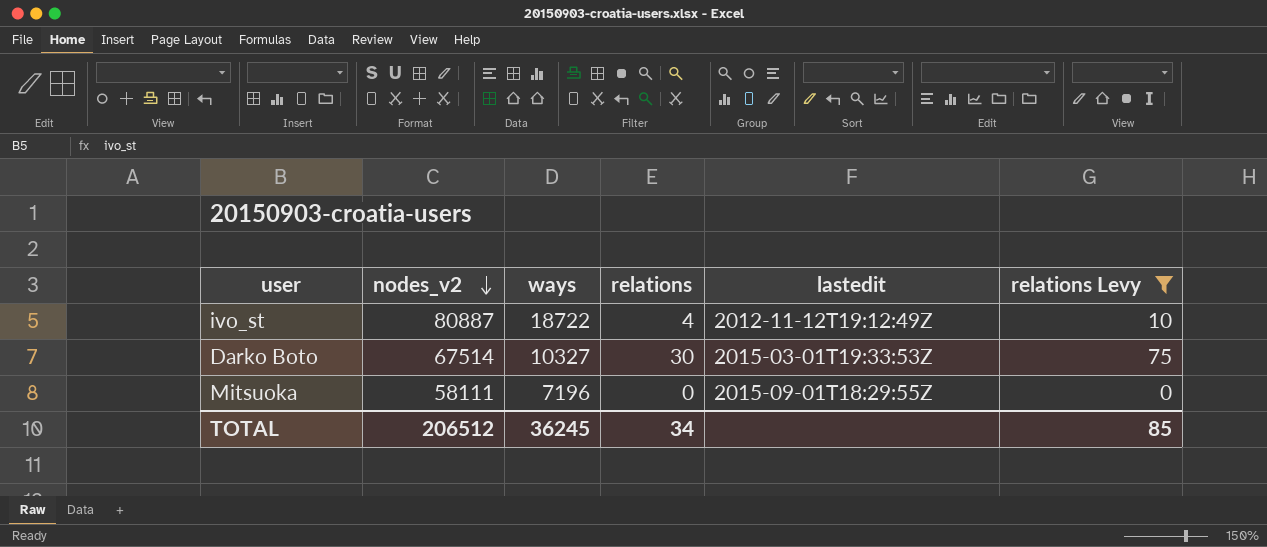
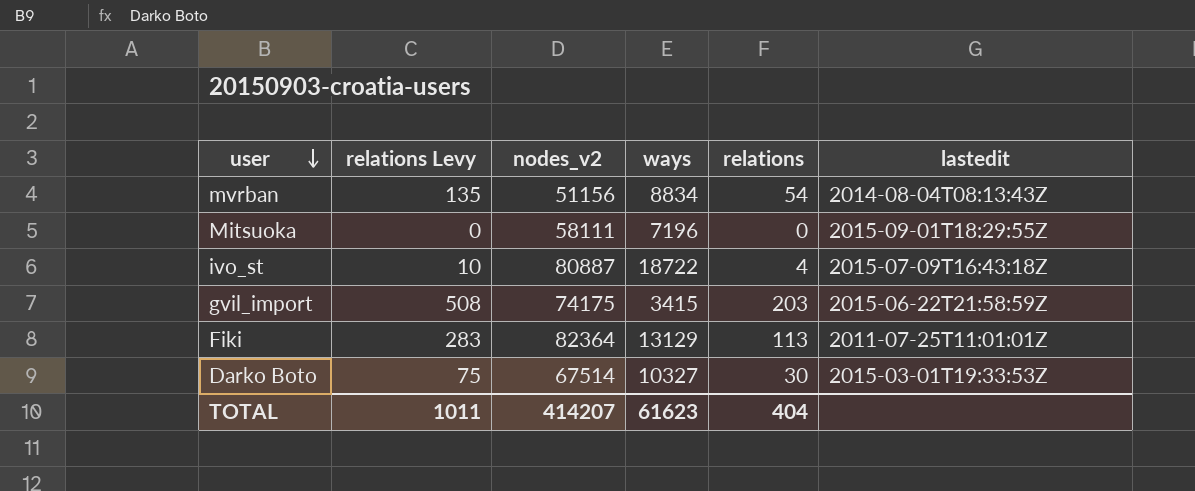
filter: relations Levy <= 75 -> none
row order: nodes_v2 descending -> user descending
column relations Levy | position: 6 -> 2
ivo_st | lastedit: 2012-11-12T19:12:49Z -> 2015-07-09T16:43:18Z
TOTAL | relations Levy: 85 -> 1011
TOTAL | nodes_v2: 206512 -> 414207
TOTAL | ways: 36245 -> 61623
TOTAL | relations: 34 -> 404

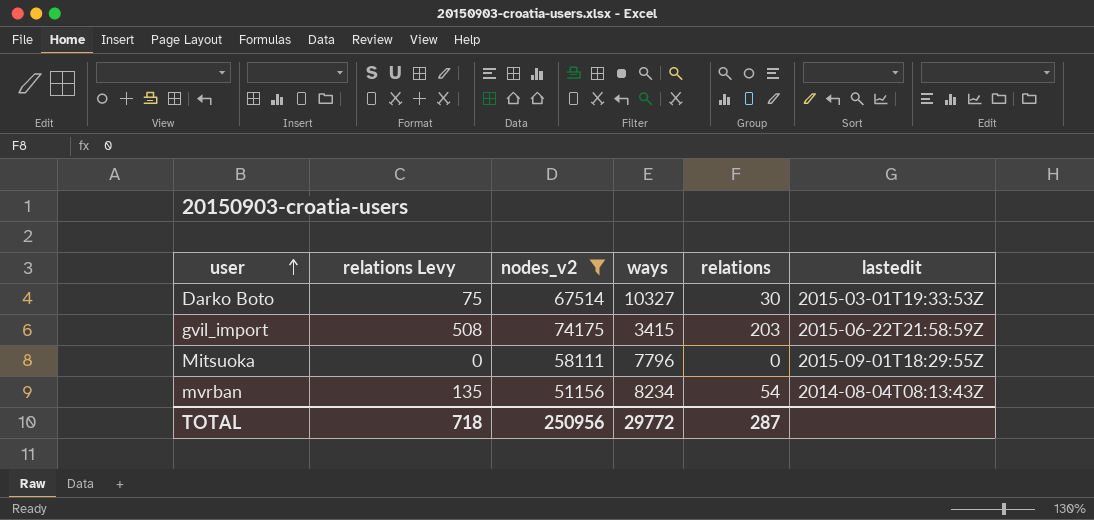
filter: none -> nodes_v2 <= 74175
row order: user descending -> user ascending
Mitsuoka | ways: 7196 -> 7796
mvrban | ways: 8834 -> 8234
TOTAL | relations Levy: 1011 -> 718
TOTAL | nodes_v2: 414207 -> 250956
TOTAL | ways: 61623 -> 29772
TOTAL | relations: 404 -> 287

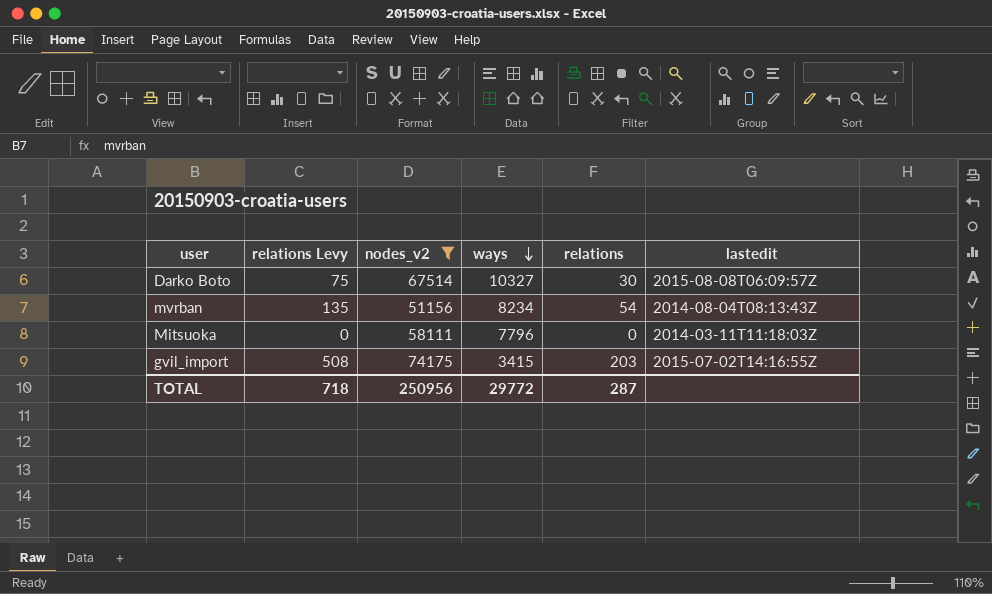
row order: user ascending -> ways descending
Darko Boto | lastedit: 2015-03-01T19:33:53Z -> 2015-08-08T06:09:57Z
Mitsuoka | lastedit: 2015-09-01T18:29:55Z -> 2014-03-11T11:18:03Z
gvil_import | lastedit: 2015-06-22T21:58:59Z -> 2015-07-02T14:16:55Z

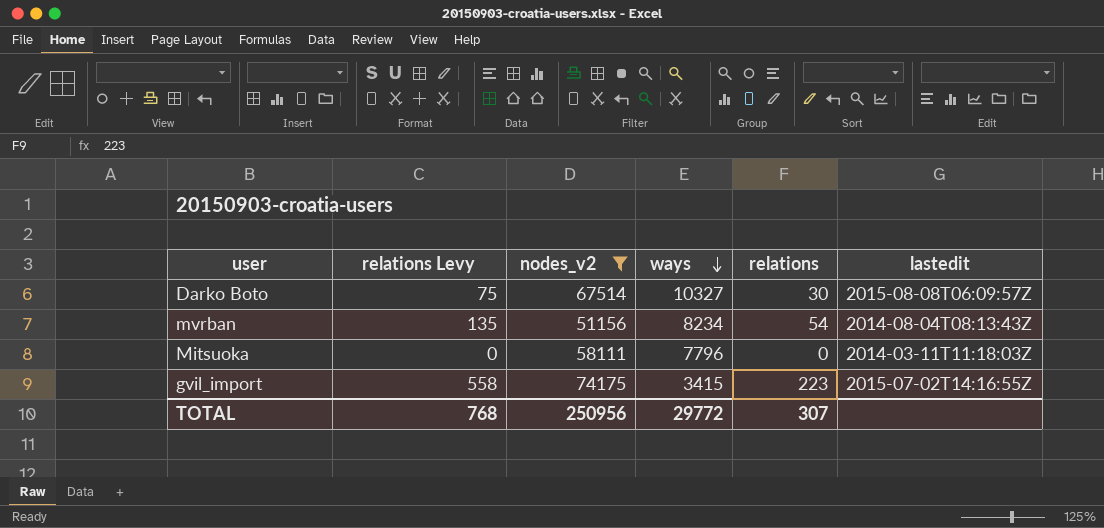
gvil_import | relations Levy: 508 -> 558
gvil_import | relations: 203 -> 223
TOTAL | relations Levy: 718 -> 768
TOTAL | relations: 287 -> 307

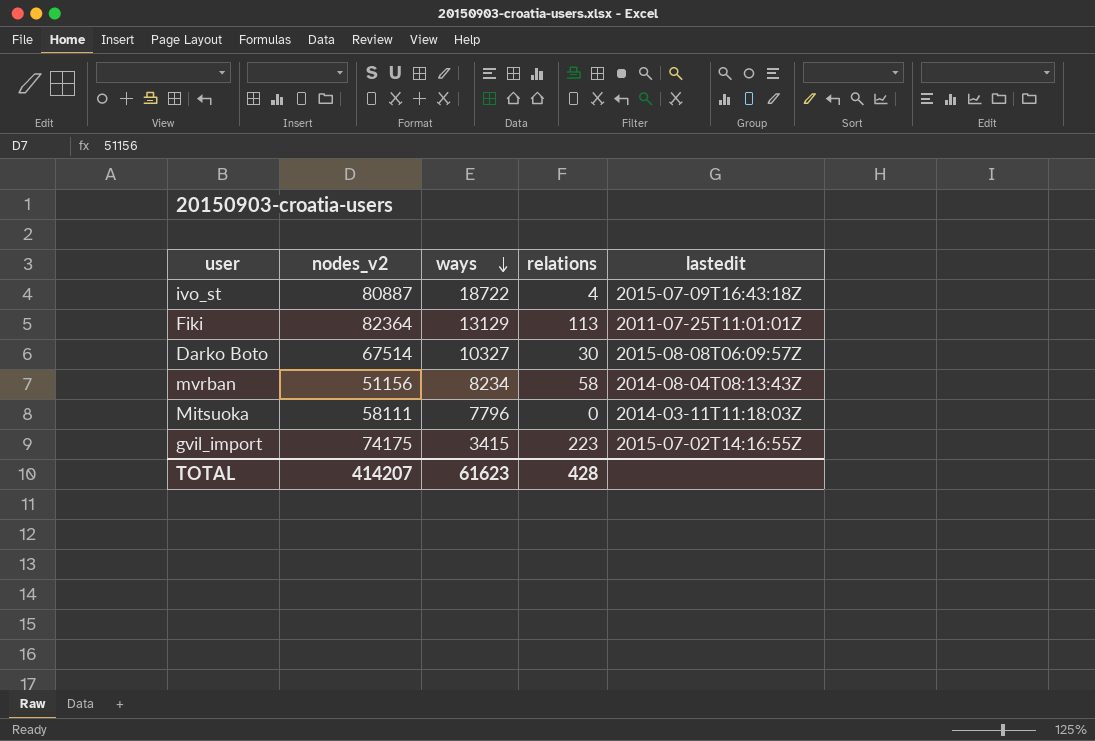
filter: nodes_v2 <= 74175 -> none
column relations Levy | formula: [relations] * 2.5 -> none
mvrban | relations: 54 -> 58
TOTAL | nodes_v2: 250956 -> 414207
TOTAL | ways: 29772 -> 61623
TOTAL | relations: 307 -> 428

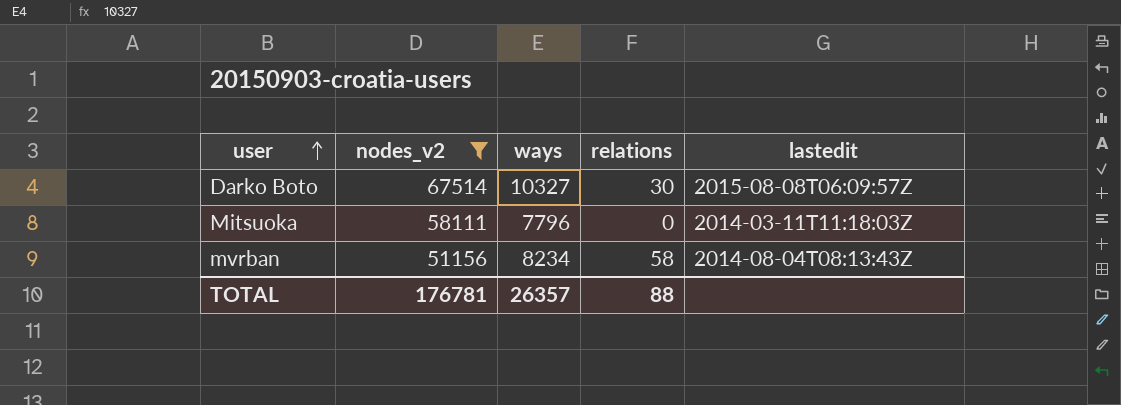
filter: none -> nodes_v2 <= 67514
row order: ways descending -> user ascending
TOTAL | nodes_v2: 414207 -> 176781
TOTAL | ways: 61623 -> 26357
TOTAL | relations: 428 -> 88

